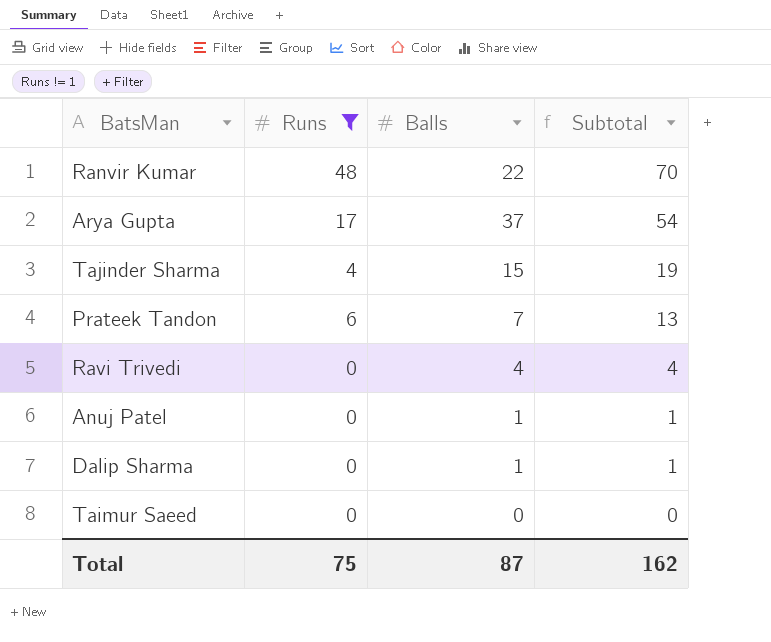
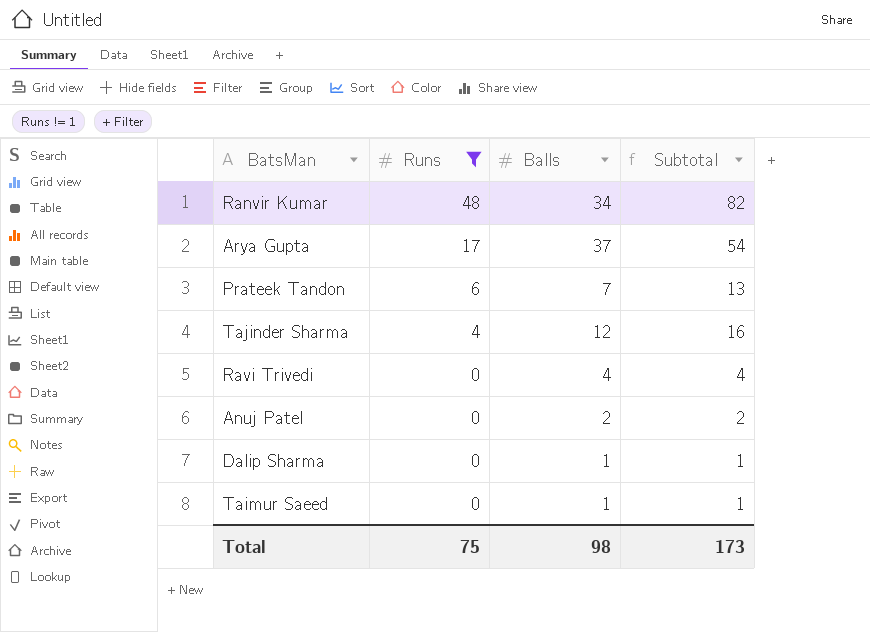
row order: Subtotal descending -> Runs descending
Ranvir Kumar | Balls: 22 -> 34
Ranvir Kumar | Subtotal: 70 -> 82
Tajinder Sharma | Balls: 15 -> 12
Tajinder Sharma | Subtotal: 19 -> 16
Anuj Patel | Balls: 1 -> 2
Anuj Patel | Subtotal: 1 -> 2
Taimur Saeed | Balls: 0 -> 1
Taimur Saeed | Subtotal: 0 -> 1
Total | Balls: 87 -> 98
Total | Subtotal: 162 -> 173

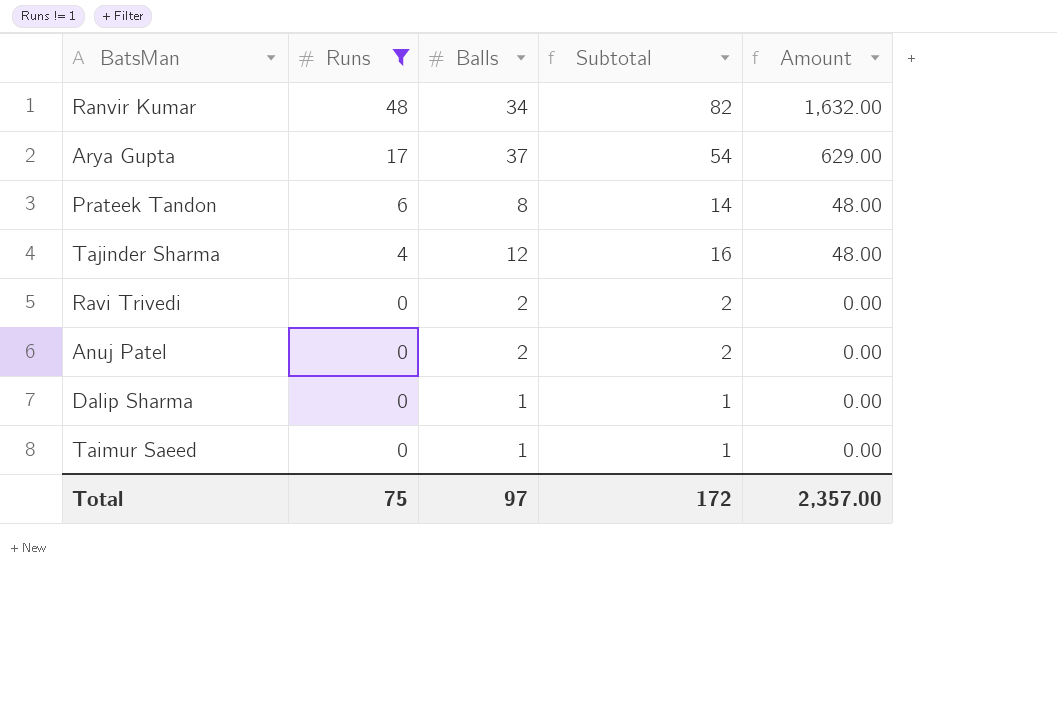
column Amount | formula: none -> [Runs] * [Balls]
Prateek Tandon | Balls: 7 -> 8
Prateek Tandon | Subtotal: 13 -> 14
Ravi Trivedi | Balls: 4 -> 2
Ravi Trivedi | Subtotal: 4 -> 2
Total | Balls: 98 -> 97
Total | Subtotal: 173 -> 172

